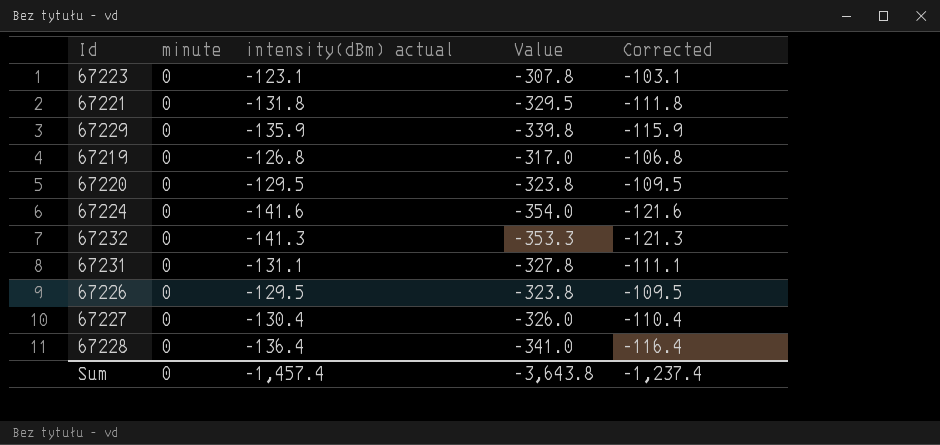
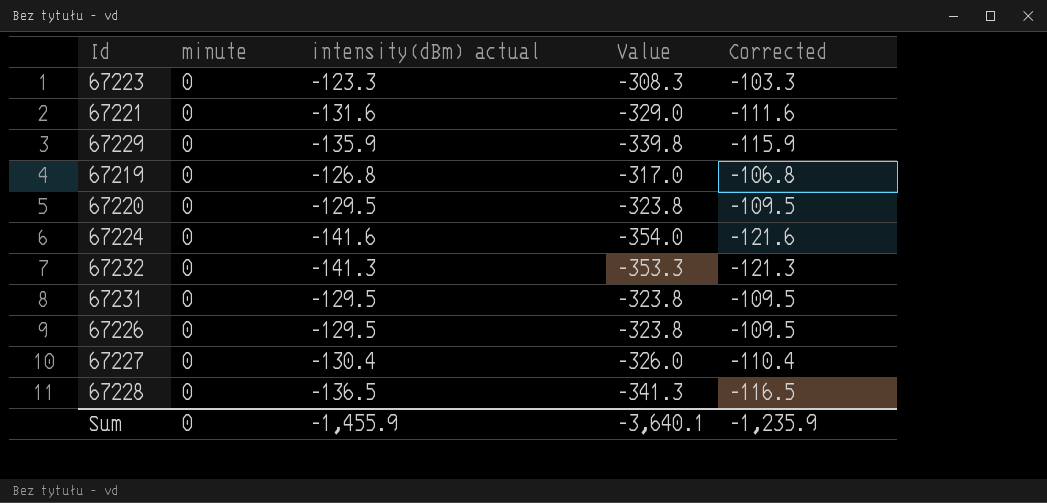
67223 | intensity(dBm) actual: -123.1 -> -123.3
67223 | Value: -307.8 -> -308.3
67223 | Corrected: -103.1 -> -103.3
67221 | intensity(dBm) actual: -131.8 -> -131.6
67221 | Value: -329.5 -> -329.0
67221 | Corrected: -111.8 -> -111.6
67231 | intensity(dBm) actual: -131.1 -> -129.5
67231 | Value: -327.8 -> -323.8
67231 | Corrected: -111.1 -> -109.5
67228 | intensity(dBm) actual: -136.4 -> -136.5
67228 | Value: -341.0 -> -341.3
67228 | Corrected: -116.4 -> -116.5
Sum | intensity(dBm) actual: -1,457.4 -> -1,455.9
Sum | Value: -3,643.8 -> -3,640.1
Sum | Corrected: -1,237.4 -> -1,235.9

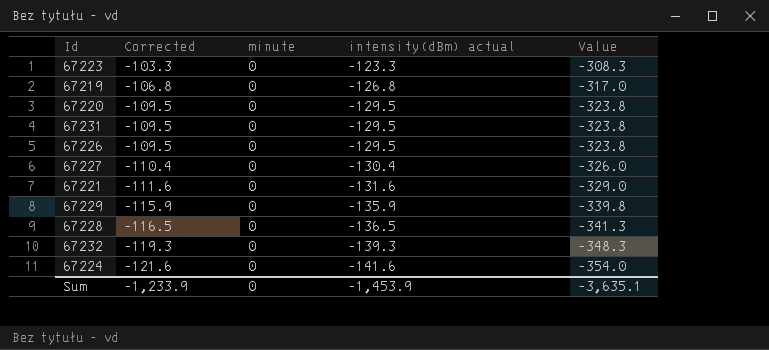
row order: none -> Corrected descending
column Corrected | position: 5 -> 2
67232 | Corrected: -121.3 -> -119.3
67232 | intensity(dBm) actual: -141.3 -> -139.3
67232 | Value: -353.3 -> -348.3
Sum | Corrected: -1,235.9 -> -1,233.9
Sum | intensity(dBm) actual: -1,455.9 -> -1,453.9
Sum | Value: -3,640.1 -> -3,635.1

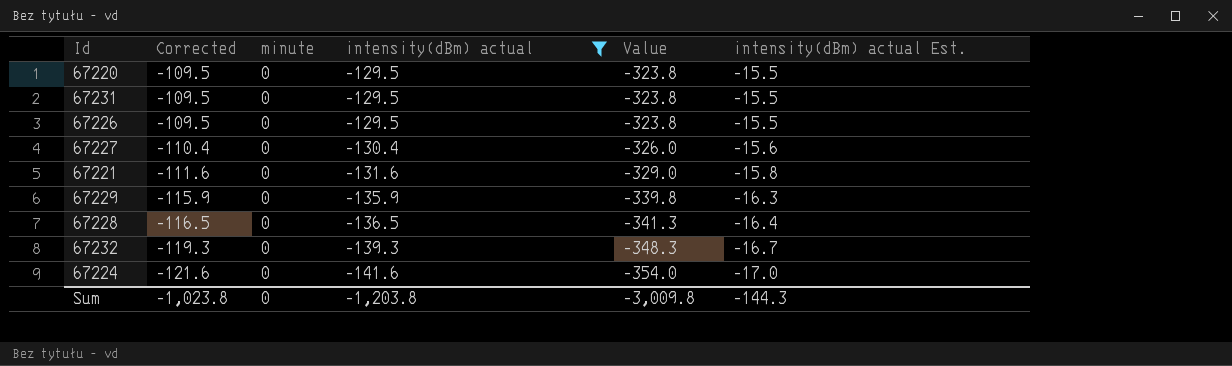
filter: none -> intensity(dBm) actual <= -129.5
column intensity(dBm) actual Est. | formula: none -> [intensity(dBm) actual] * 0.12
Sum | Corrected: -1,233.9 -> -1,023.8
Sum | intensity(dBm) actual: -1,453.9 -> -1,203.8
Sum | Value: -3,635.1 -> -3,009.8

